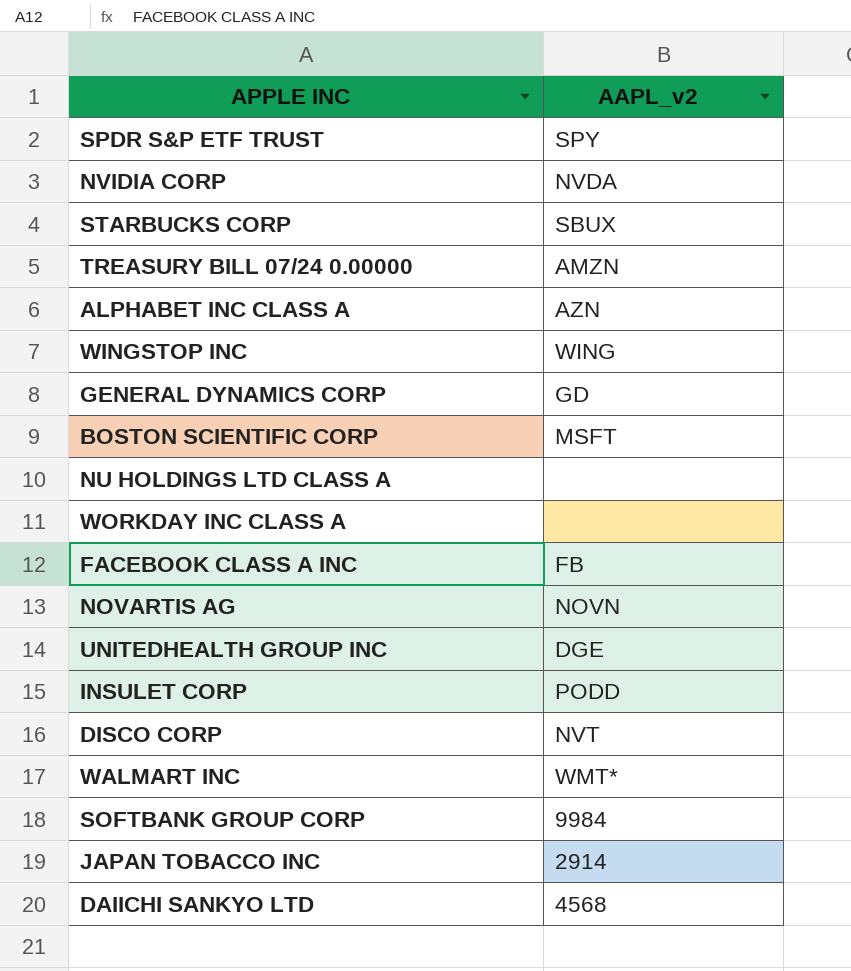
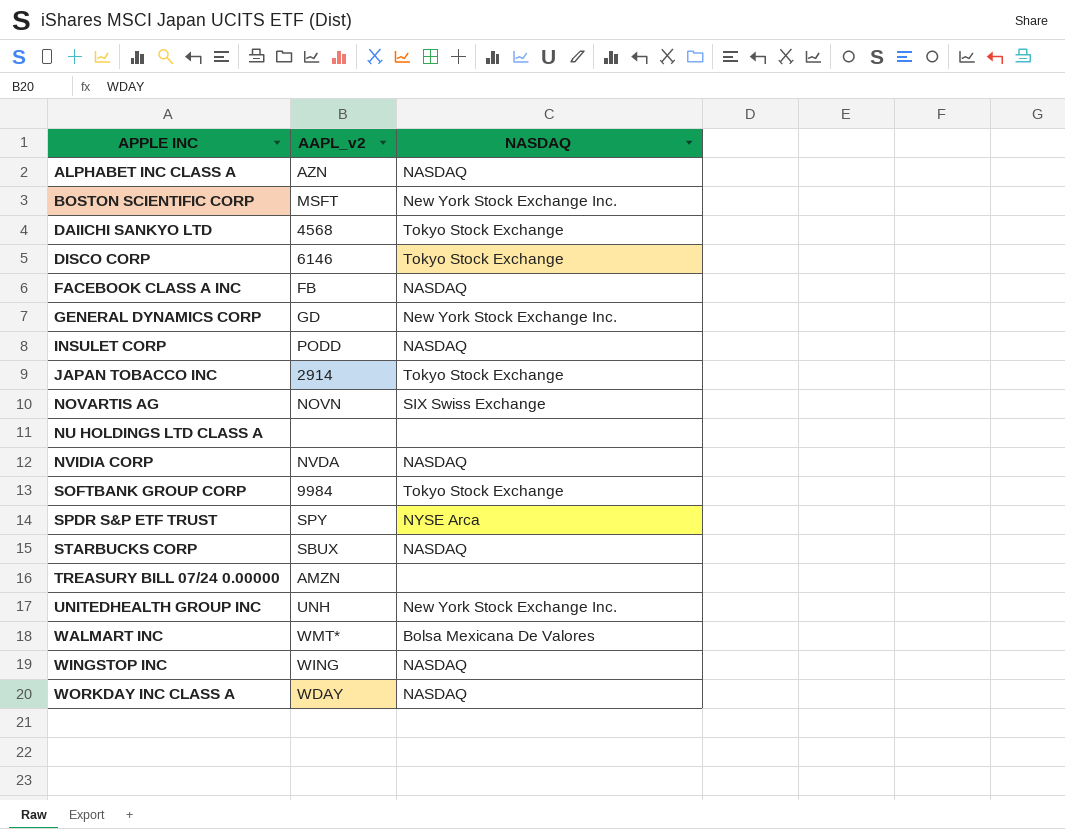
row order: none -> APPLE INC ascending
column NASDAQ | position: none -> 3
DISCO CORP | AAPL_v2: NVT -> 6146
UNITEDHEALTH GROUP INC | AAPL_v2: DGE -> UNH
WORKDAY INC CLASS A | AAPL_v2: none -> WDAY

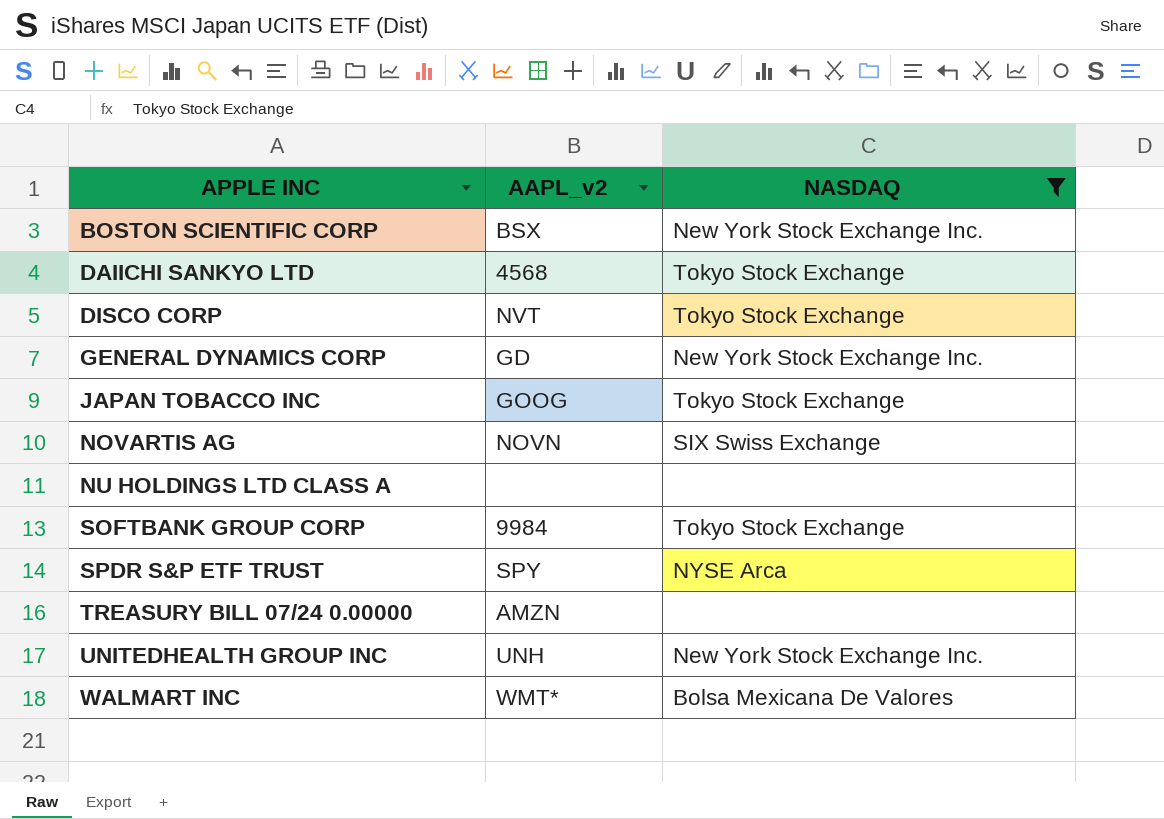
filter: none -> NASDAQ != NASDAQ
BOSTON SCIENTIFIC CORP | AAPL_v2: MSFT -> BSX
DISCO CORP | AAPL_v2: 6146 -> NVT
JAPAN TOBACCO INC | AAPL_v2: 2914 -> GOOG

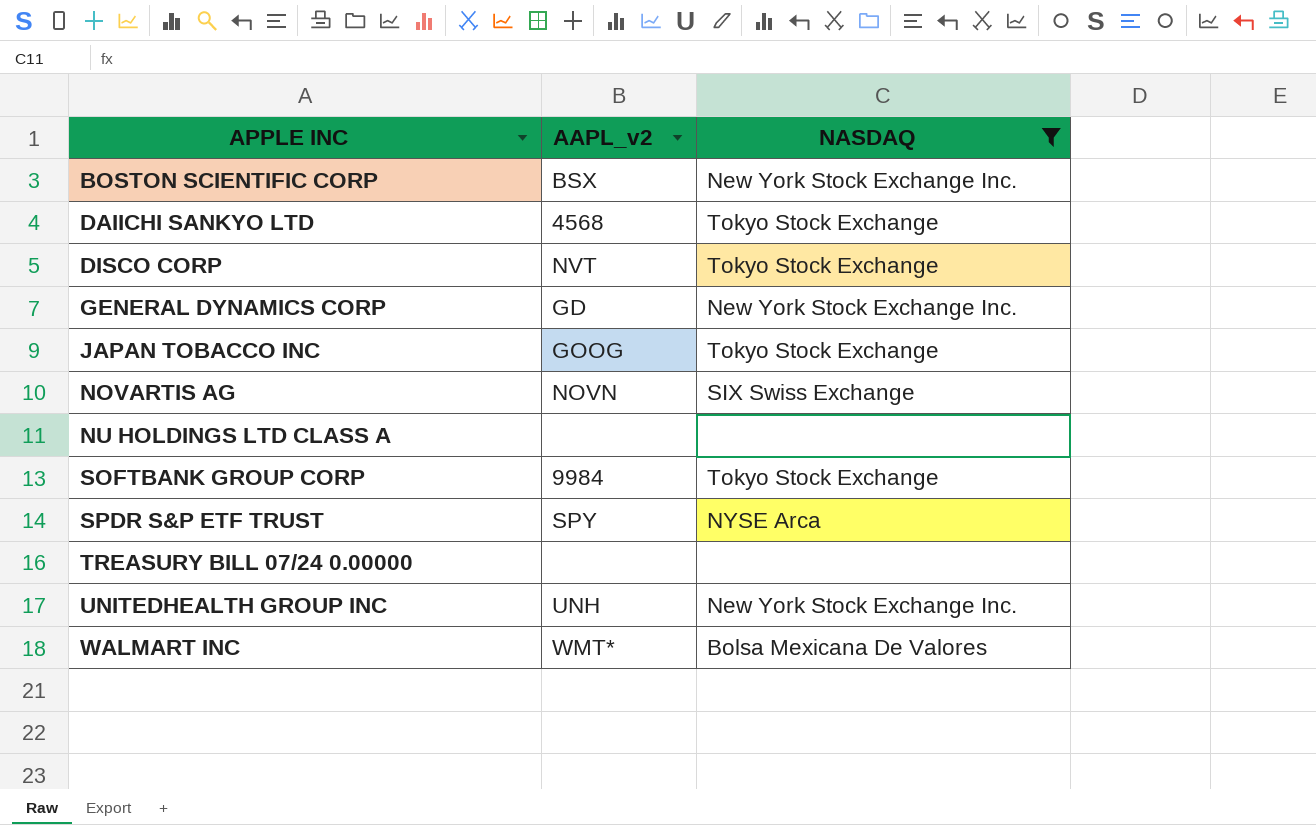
TREASURY BILL 07/24 0.00000 | AAPL_v2: AMZN -> none

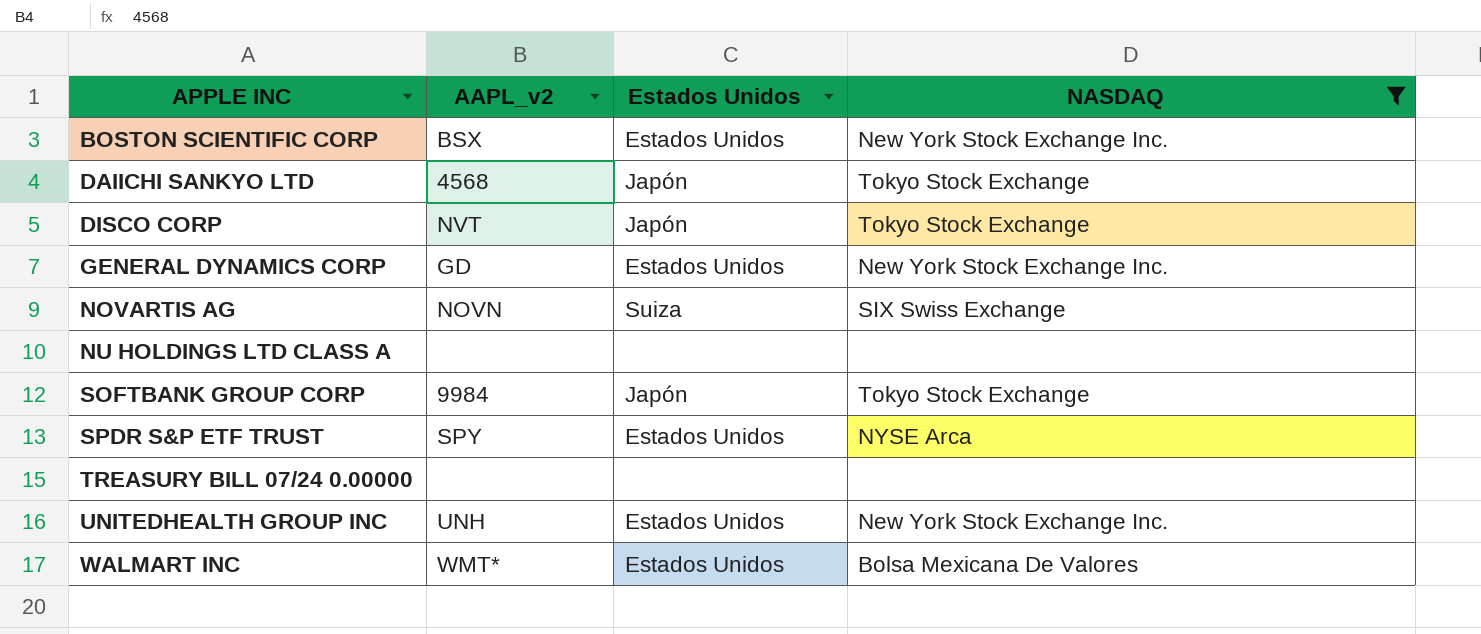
column Estados Unidos | position: none -> 3
row JAPAN TOBACCO INC: GOOG | Tokyo Stock Exchange -> none

